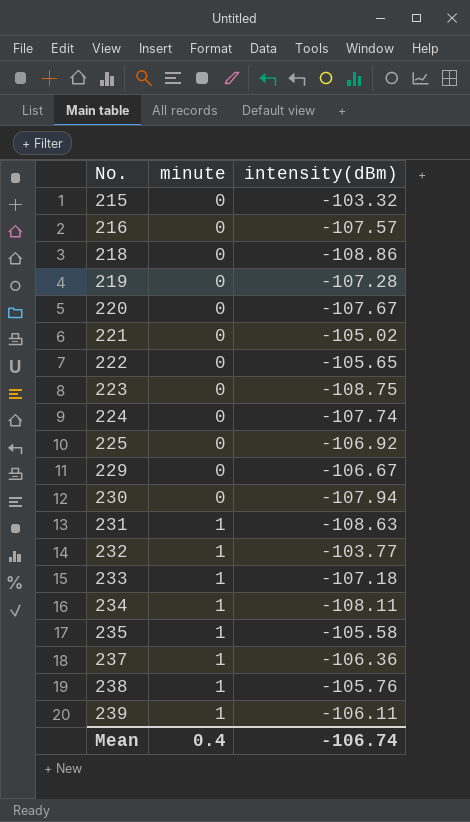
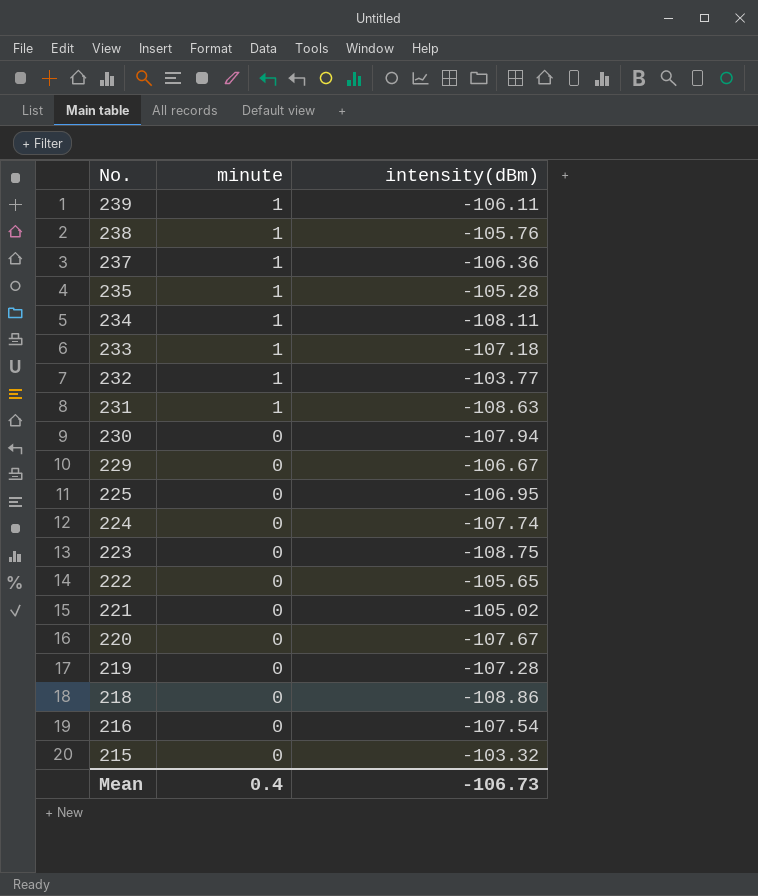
row order: No. ascending -> No. descending
235 | intensity(dBm): -105.58 -> -105.28
225 | intensity(dBm): -106.92 -> -106.95
216 | intensity(dBm): -107.57 -> -107.54
Mean | intensity(dBm): -106.74 -> -106.73

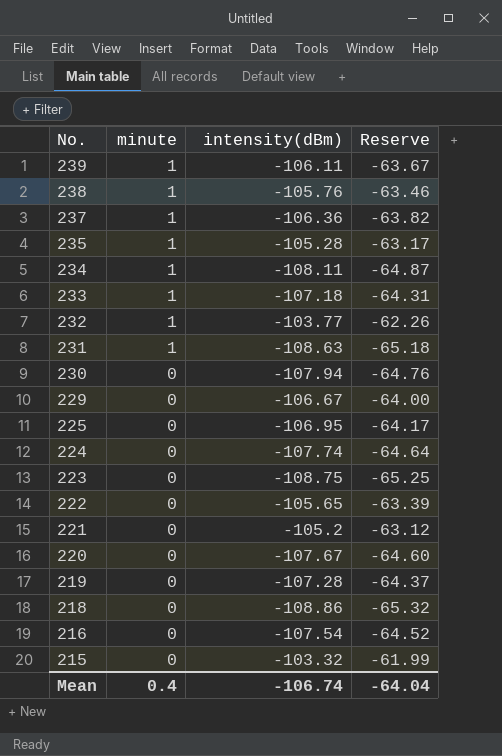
column Reserve | formula: none -> [intensity(dBm)] * 0.6
221 | intensity(dBm): -105.02 -> -105.2
Mean | intensity(dBm): -106.73 -> -106.74

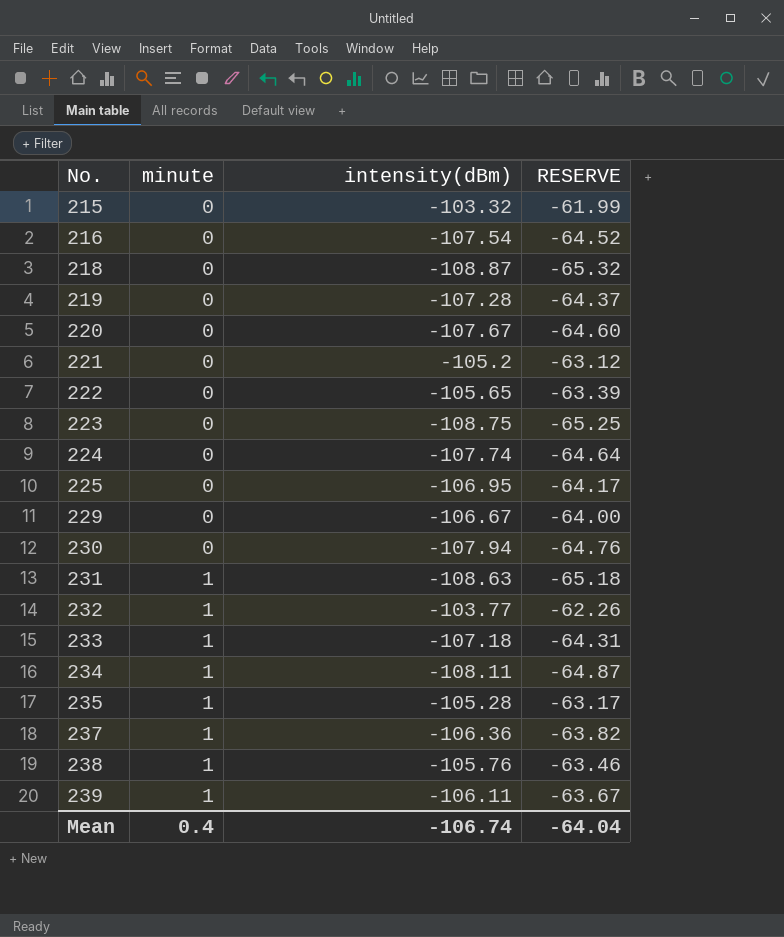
row order: No. descending -> No. ascending
column name: Reserve -> RESERVE
218 | intensity(dBm): -108.86 -> -108.87

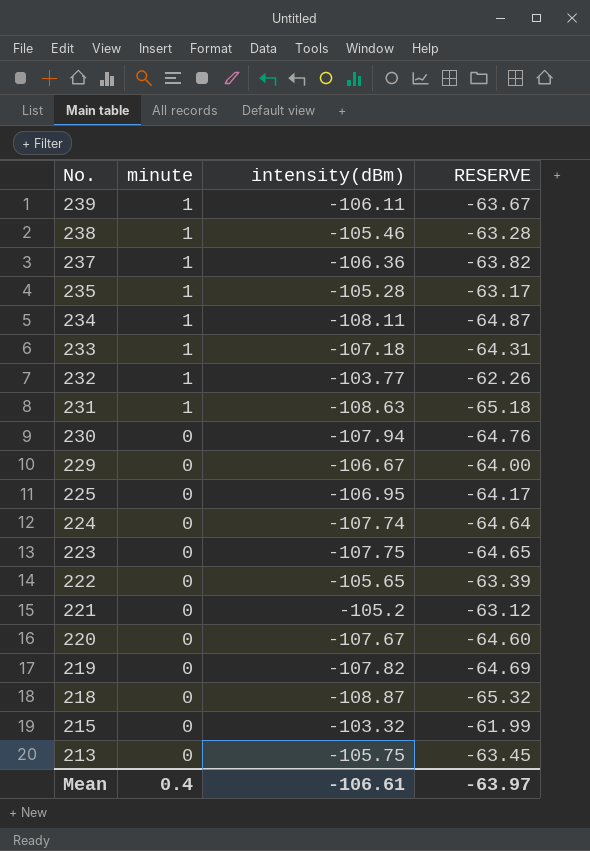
row order: No. ascending -> No. descending
row 216: 0 | -107.54 | -64.52 -> none
238 | intensity(dBm): -105.76 -> -105.46
238 | RESERVE: -63.46 -> -63.28
223 | intensity(dBm): -108.75 -> -107.75
223 | RESERVE: -65.25 -> -64.65
219 | intensity(dBm): -107.28 -> -107.82
219 | RESERVE: -64.37 -> -64.69
row 213: none -> 0 | -105.75 | -63.45
Mean | intensity(dBm): -106.74 -> -106.61
Mean | RESERVE: -64.04 -> -63.97

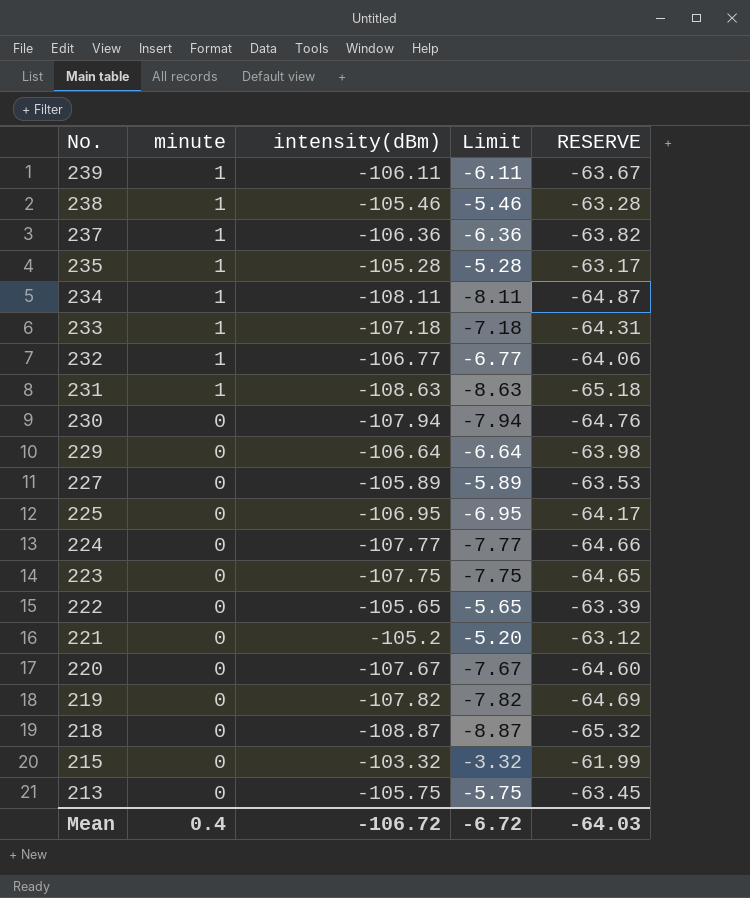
column Limit | formula: none -> [intensity(dBm)] + 100
232 | intensity(dBm): -103.77 -> -106.77
232 | RESERVE: -62.26 -> -64.06
229 | intensity(dBm): -106.67 -> -106.64
229 | RESERVE: -64.00 -> -63.98
row 227: none -> 0 | -105.89 | -5.89 | -63.53
224 | intensity(dBm): -107.74 -> -107.77
224 | RESERVE: -64.64 -> -64.66
Mean | intensity(dBm): -106.61 -> -106.72
Mean | RESERVE: -63.97 -> -64.03

